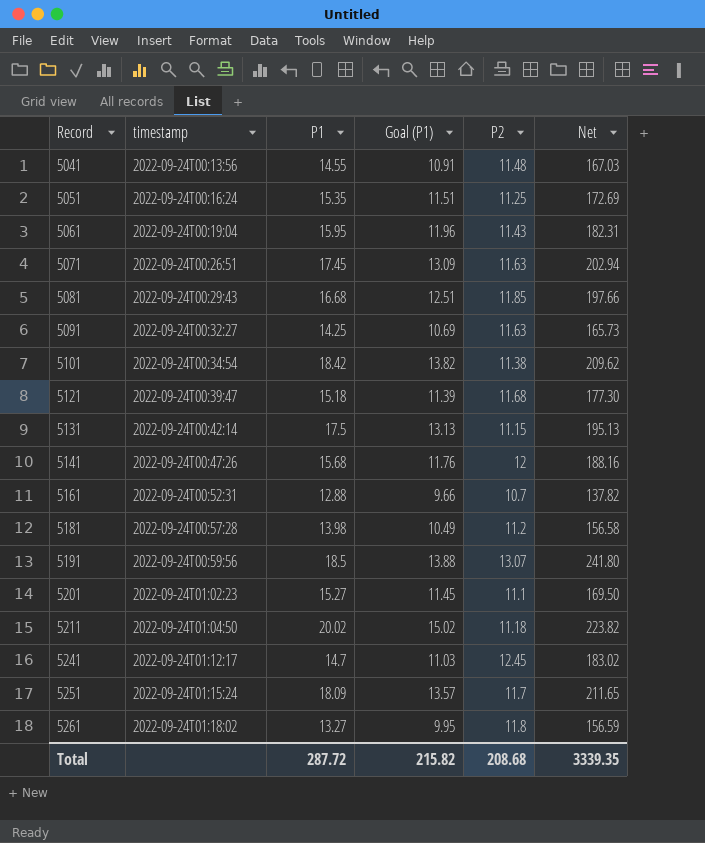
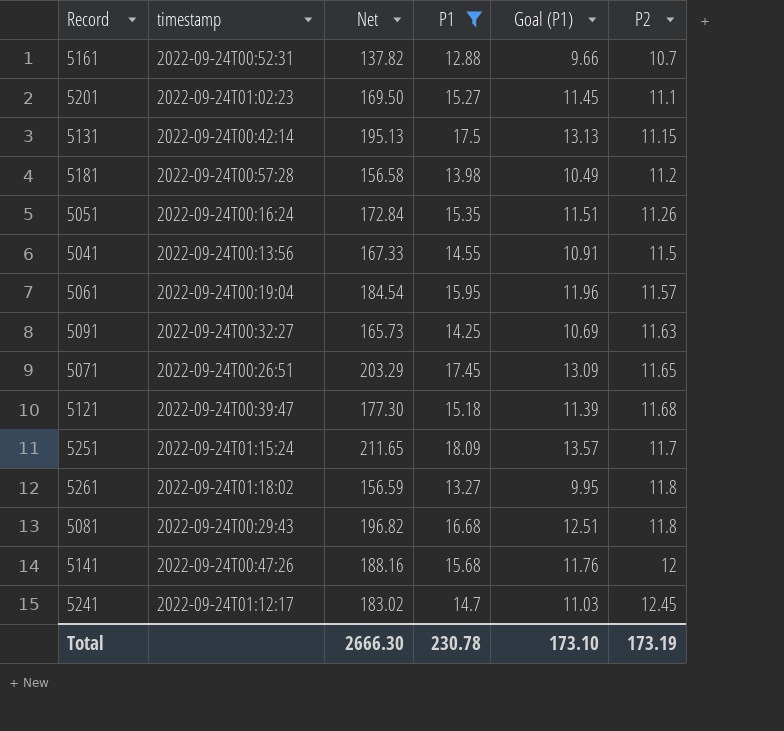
filter: none -> P1 <= 18.09
row order: Record ascending -> P2 ascending
column Net | position: 6 -> 3
5051 | Net: 172.69 -> 172.84
5051 | P2: 11.25 -> 11.26
5041 | Net: 167.03 -> 167.33
5041 | P2: 11.48 -> 11.5
5061 | Net: 182.31 -> 184.54
5061 | P2: 11.43 -> 11.57
5071 | Net: 202.94 -> 203.29
5071 | P2: 11.63 -> 11.65
5081 | Net: 197.66 -> 196.82
5081 | P2: 11.85 -> 11.8
Total | Net: 3339.35 -> 2666.30
Total | P1: 287.72 -> 230.78
Total | Goal (P1): 215.82 -> 173.10
Total | P2: 208.68 -> 173.19

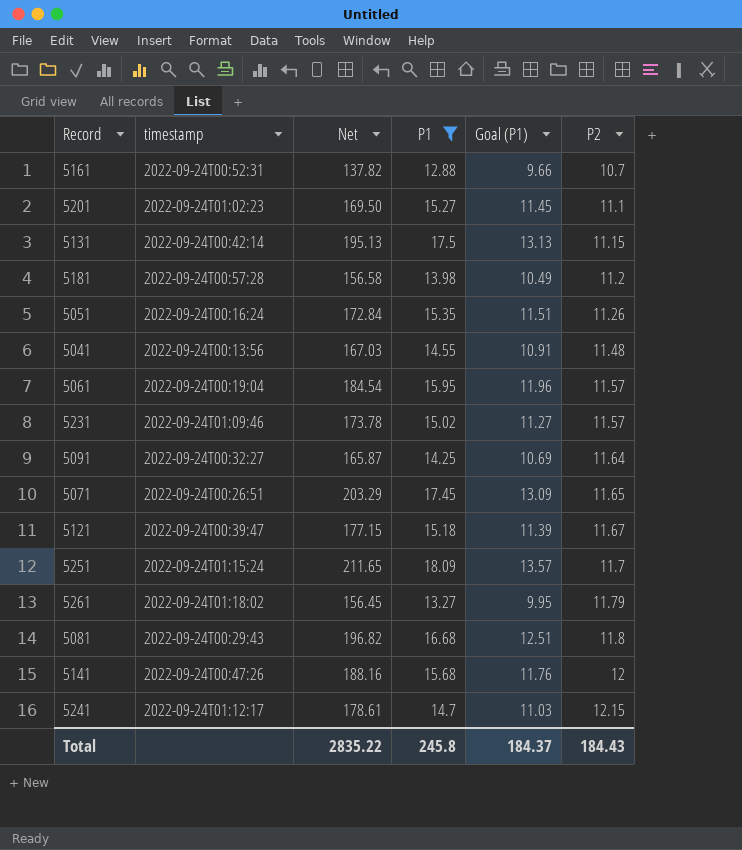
5041 | Net: 167.33 -> 167.03
5041 | P2: 11.5 -> 11.48
row 5231: none -> 2022-09-24T01:09:46 | 173.78 | 15.02 | 11.27 | 11.57
5091 | Net: 165.73 -> 165.87
5091 | P2: 11.63 -> 11.64
5121 | Net: 177.30 -> 177.15
5121 | P2: 11.68 -> 11.67
5261 | Net: 156.59 -> 156.45
5261 | P2: 11.8 -> 11.79
5241 | Net: 183.02 -> 178.61
5241 | P2: 12.45 -> 12.15
Total | Net: 2666.30 -> 2835.22
Total | P1: 230.78 -> 245.8
Total | Goal (P1): 173.10 -> 184.37
Total | P2: 173.19 -> 184.43

